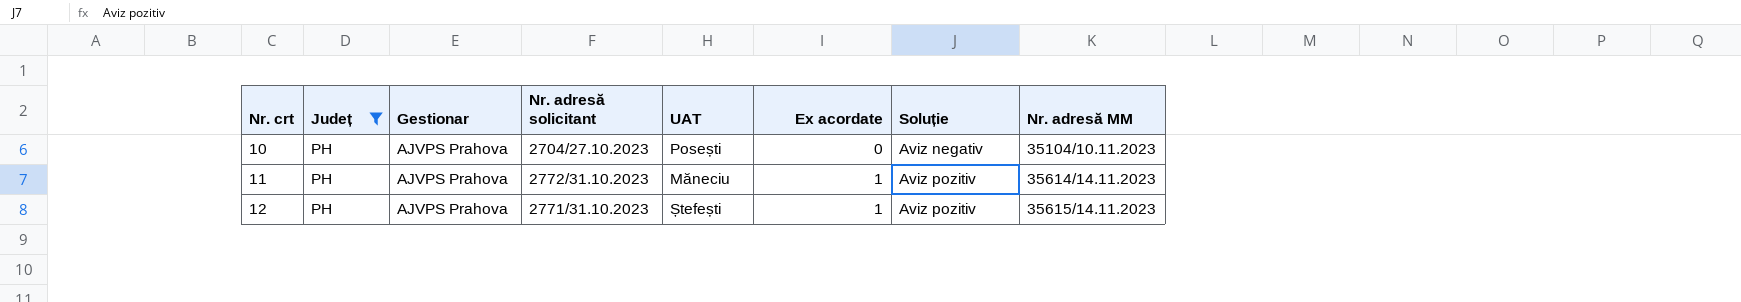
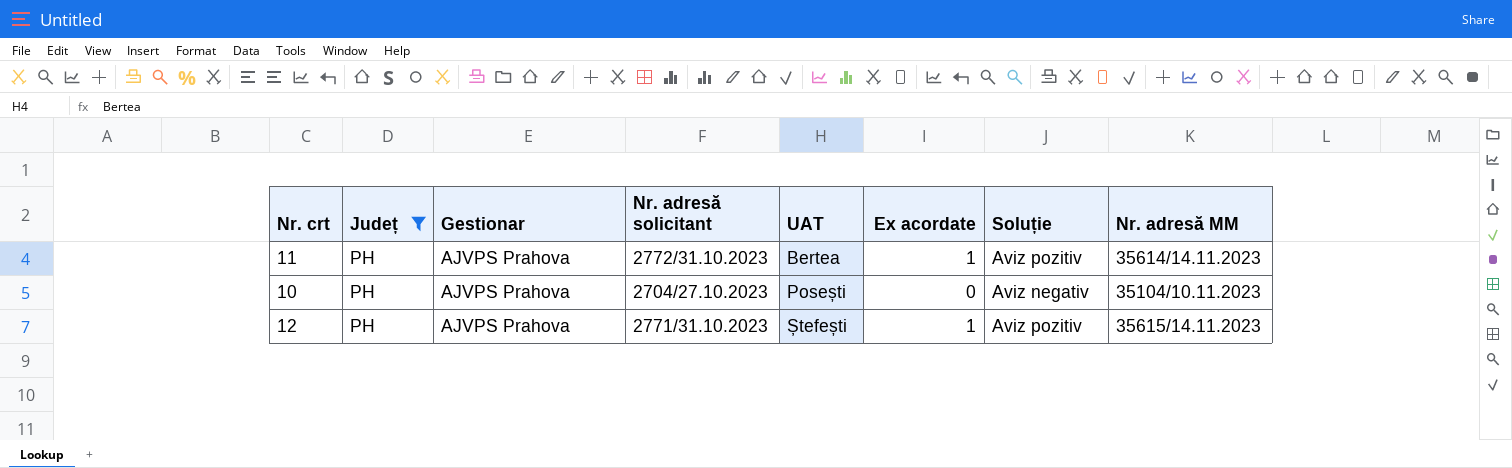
row order: Nr. crt ascending -> UAT ascending
11 | UAT: Măneciu -> Bertea

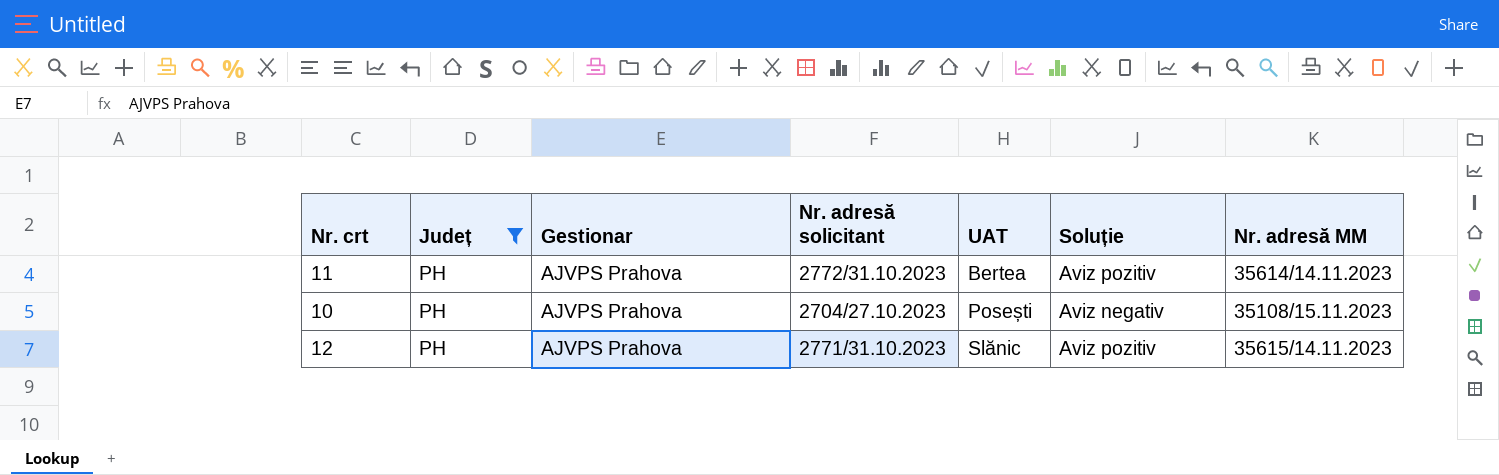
column Ex acordate | position: 6 -> none
10 | Nr. adresă MM: 35104/10.11.2023 -> 35108/15.11.2023
12 | UAT: Ștefești -> Slănic

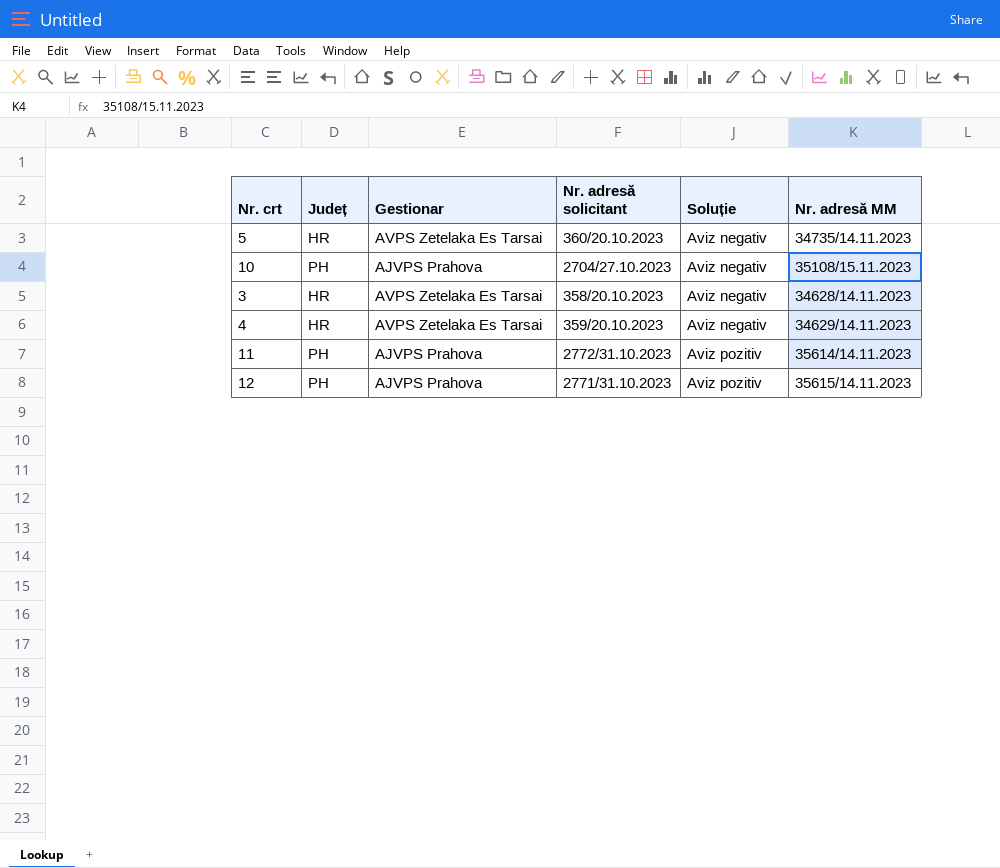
filter: Județ = PH -> none
row order: UAT ascending -> Soluție ascending
column UAT | position: 5 -> none

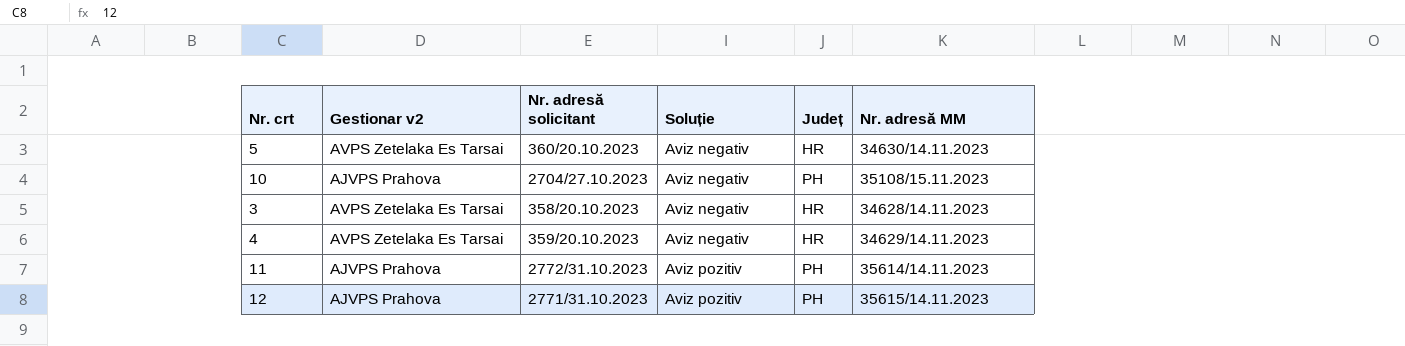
column name: Gestionar -> Gestionar v2
column Județ | position: 2 -> 5
5 | Nr. adresă MM: 34735/14.11.2023 -> 34630/14.11.2023

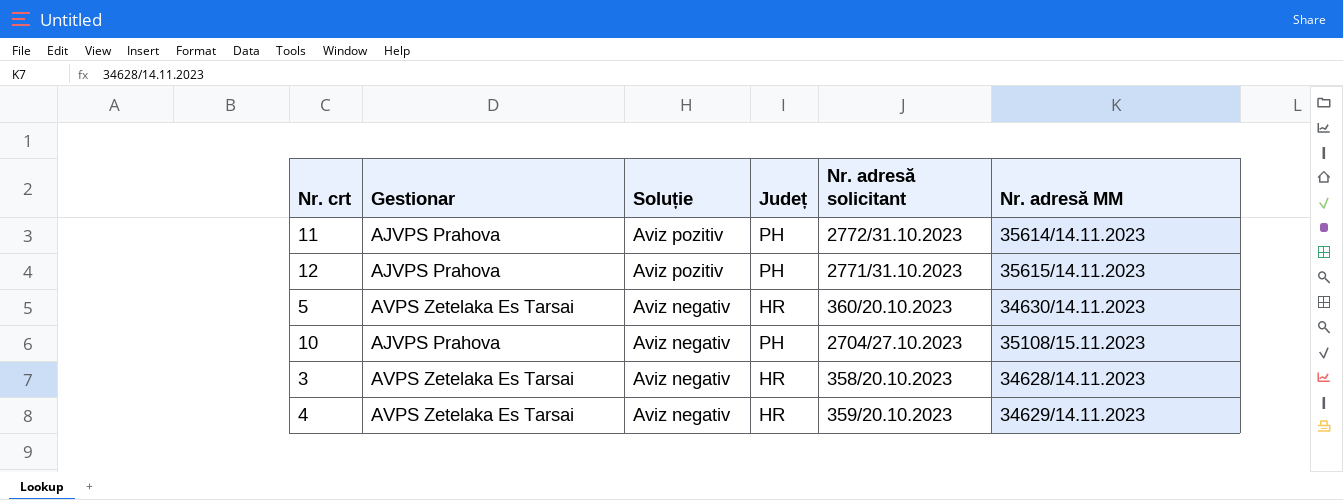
row order: Soluție ascending -> Soluție descending
column name: Gestionar v2 -> Gestionar
column Nr. adresă solicitant | position: 3 -> 5

